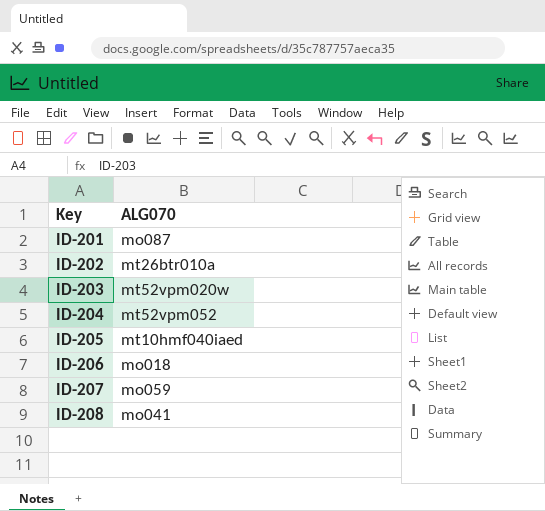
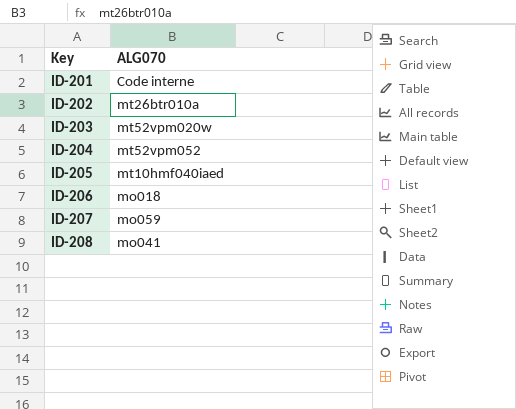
ID-201 | ALG070: mo087 -> Code interne

